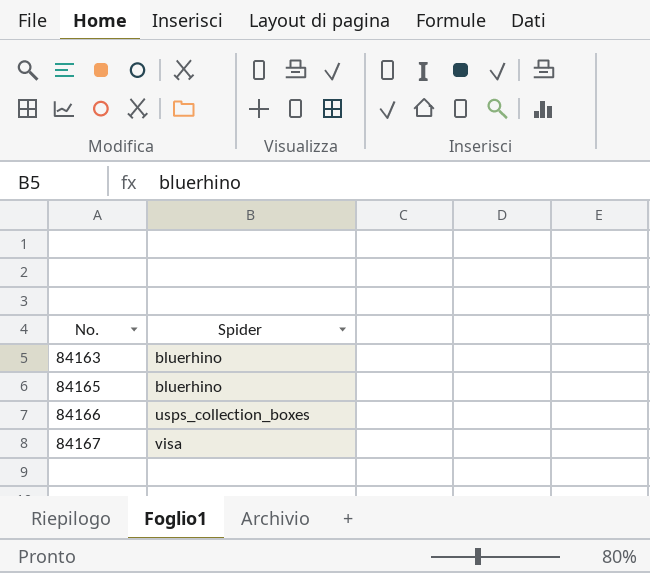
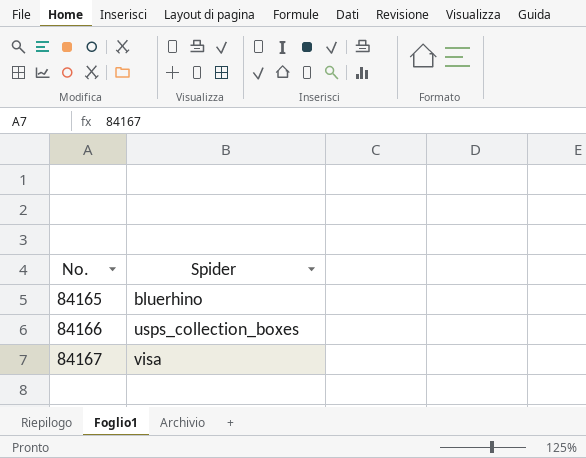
row 84163: bluerhino -> none

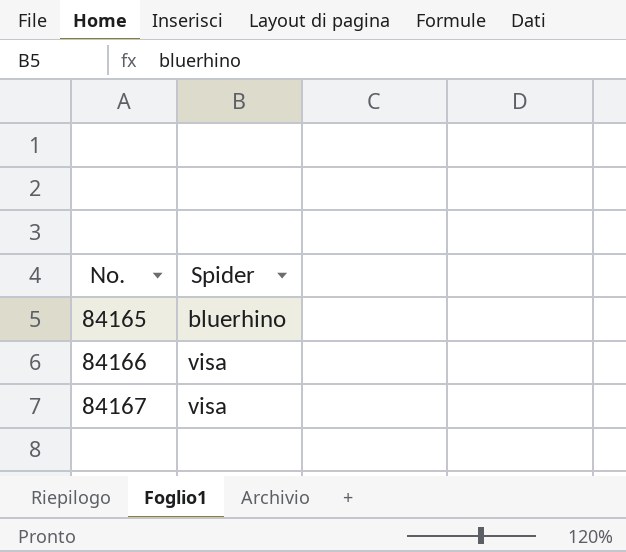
84166 | Spider: usps_collection_boxes -> visa

